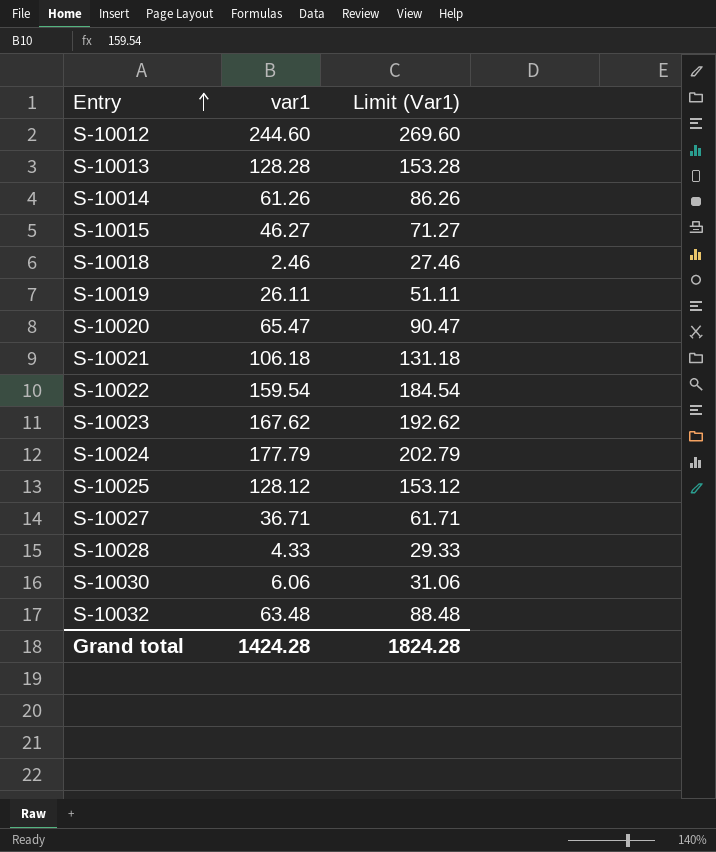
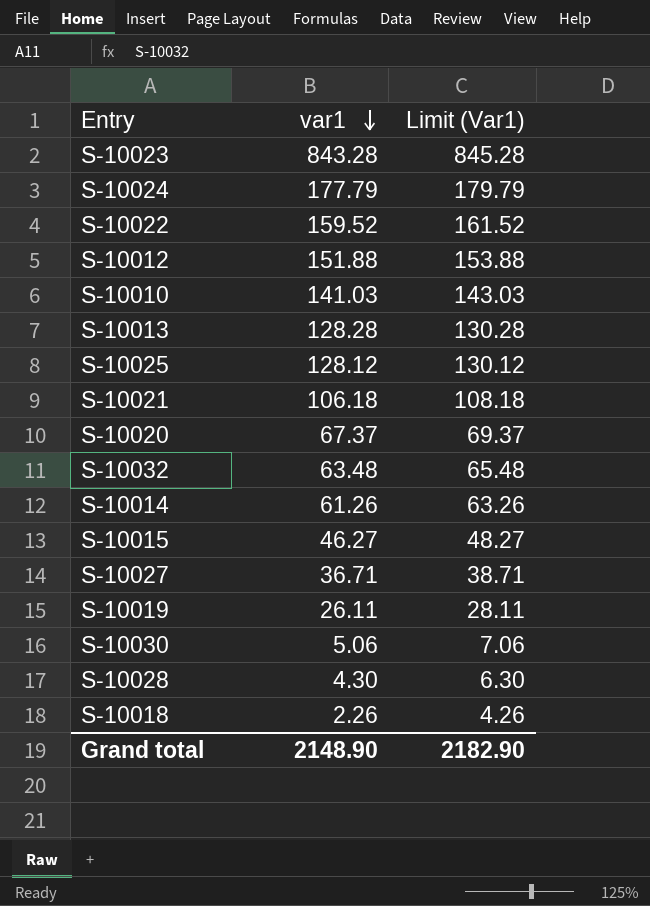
row order: Entry ascending -> var1 descending
column Limit (Var1) | formula: [var1] + 25 -> [var1] + 2
S-10023 | var1: 167.62 -> 843.28
S-10022 | var1: 159.54 -> 159.52
S-10012 | var1: 244.60 -> 151.88
row S-10010: none -> 141.03 | 143.03
S-10020 | var1: 65.47 -> 67.37
S-10030 | var1: 6.06 -> 5.06
S-10028 | var1: 4.33 -> 4.30
S-10018 | var1: 2.46 -> 2.26
Grand total | var1: 1424.28 -> 2148.90
Grand total | Limit (Var1): 1824.28 -> 2182.90

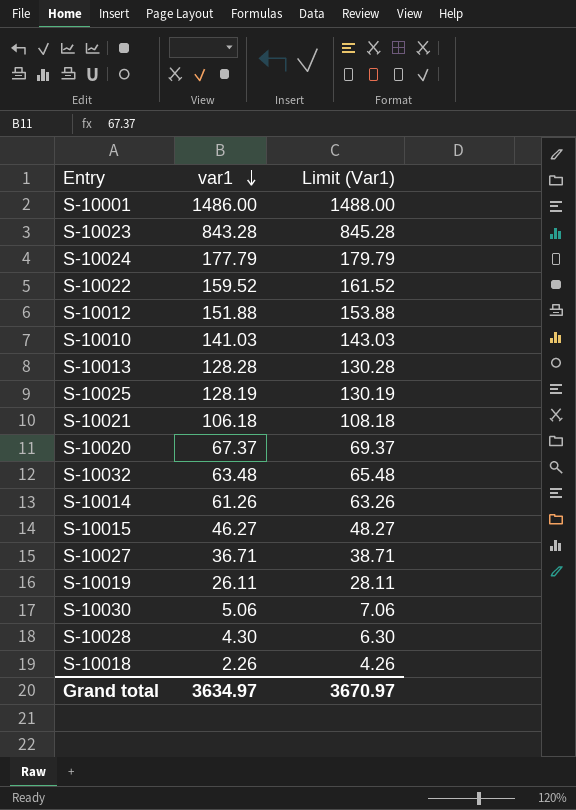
row S-10001: none -> 1486.00 | 1488.00
S-10025 | var1: 128.12 -> 128.19
S-10025 | Limit (Var1): 130.12 -> 130.19
Grand total | var1: 2148.90 -> 3634.97
Grand total | Limit (Var1): 2182.90 -> 3670.97

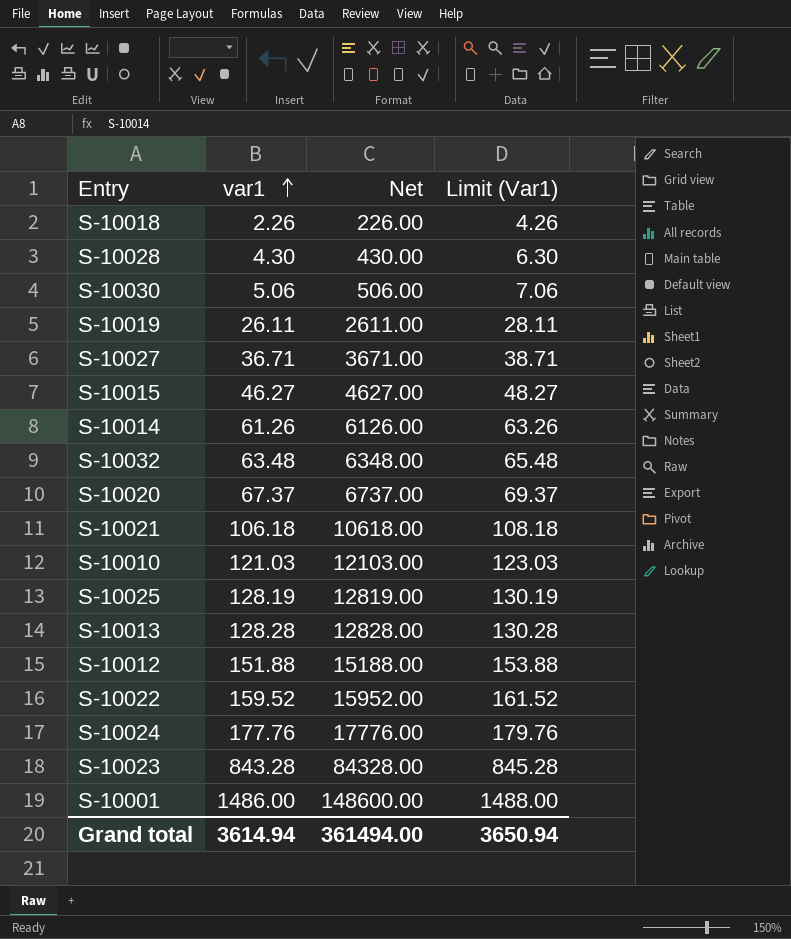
row order: var1 descending -> var1 ascending
column Net | formula: none -> [var1] * 100
S-10010 | var1: 141.03 -> 121.03
S-10010 | Limit (Var1): 143.03 -> 123.03
S-10024 | var1: 177.79 -> 177.76
S-10024 | Limit (Var1): 179.79 -> 179.76
Grand total | var1: 3634.97 -> 3614.94
Grand total | Limit (Var1): 3670.97 -> 3650.94

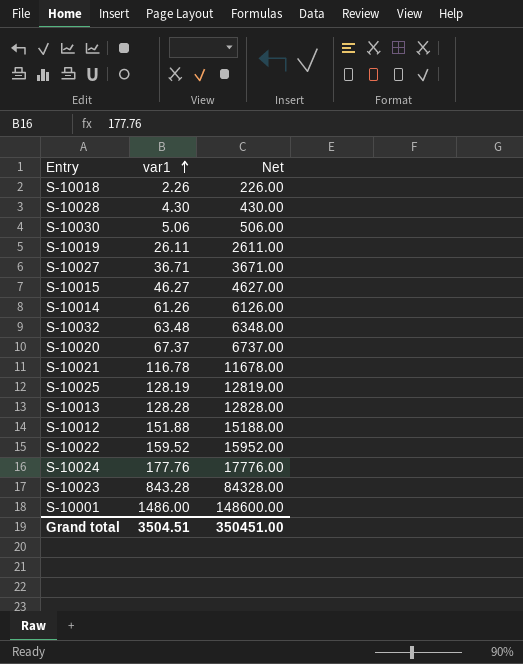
column Limit (Var1) | formula: [var1] + 2 -> none
row S-10010: 121.03 | 12103.00 | 123.03 -> none
S-10021 | var1: 106.18 -> 116.78
S-10021 | Net: 10618.00 -> 11678.00
Grand total | var1: 3614.94 -> 3504.51
Grand total | Net: 361494.00 -> 350451.00

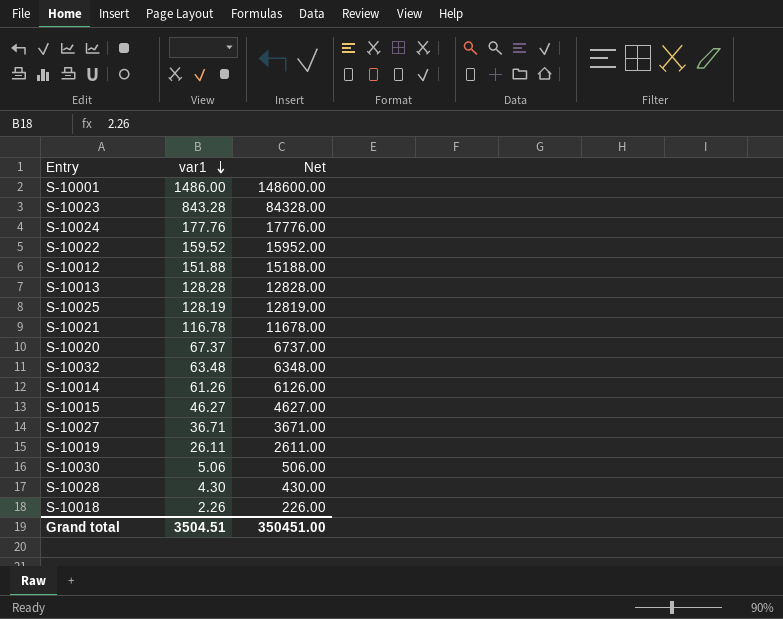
row order: var1 ascending -> var1 descending

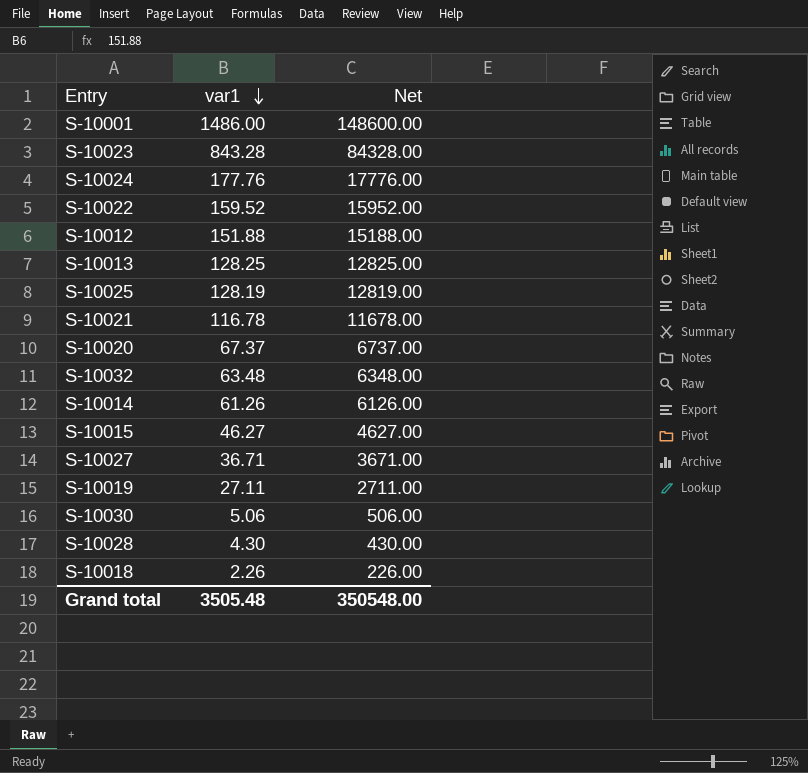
S-10013 | var1: 128.28 -> 128.25
S-10013 | Net: 12828.00 -> 12825.00
S-10019 | var1: 26.11 -> 27.11
S-10019 | Net: 2611.00 -> 2711.00
Grand total | var1: 3504.51 -> 3505.48
Grand total | Net: 350451.00 -> 350548.00

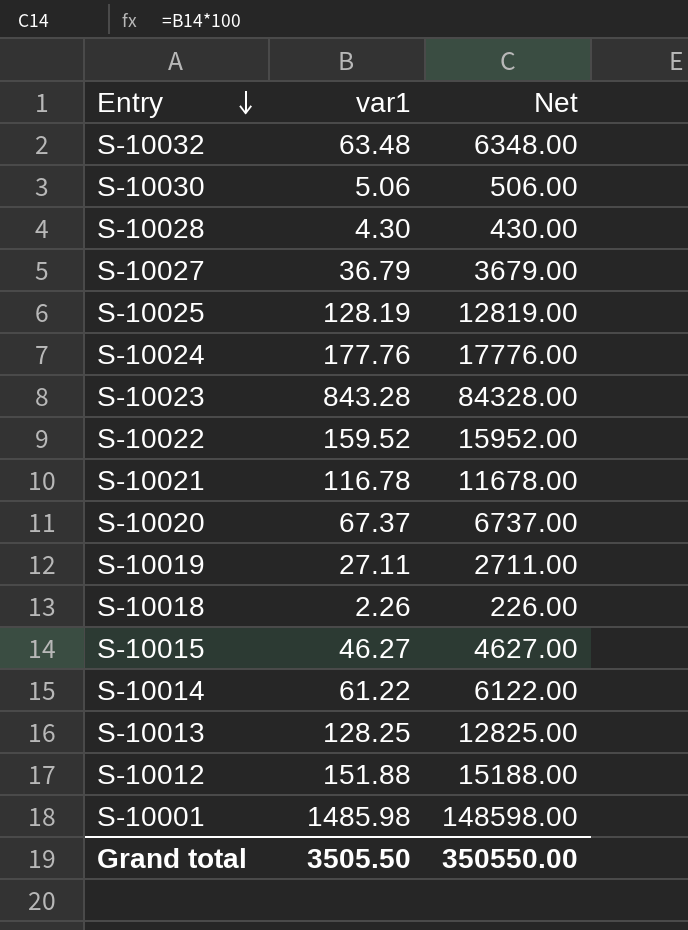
row order: var1 descending -> Entry descending
S-10027 | var1: 36.71 -> 36.79
S-10027 | Net: 3671.00 -> 3679.00
S-10014 | var1: 61.26 -> 61.22
S-10014 | Net: 6126.00 -> 6122.00
S-10001 | var1: 1486.00 -> 1485.98
S-10001 | Net: 148600.00 -> 148598.00
Grand total | var1: 3505.48 -> 3505.50
Grand total | Net: 350548.00 -> 350550.00

